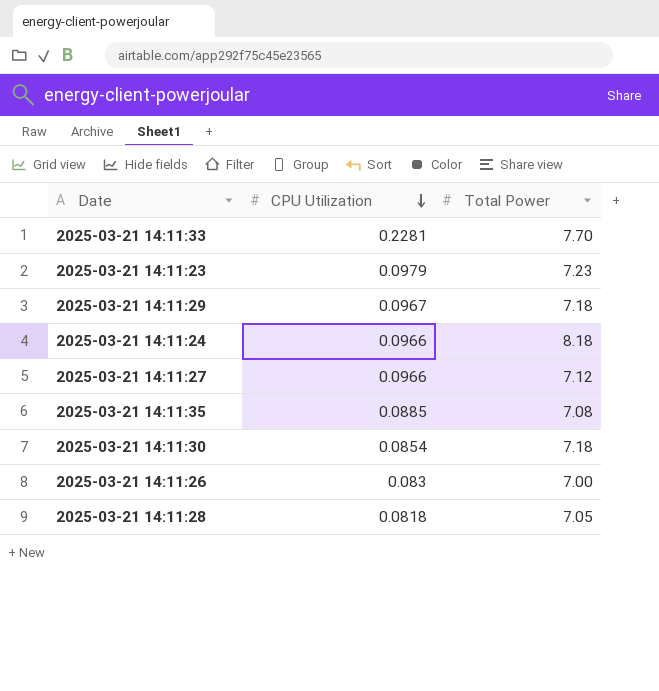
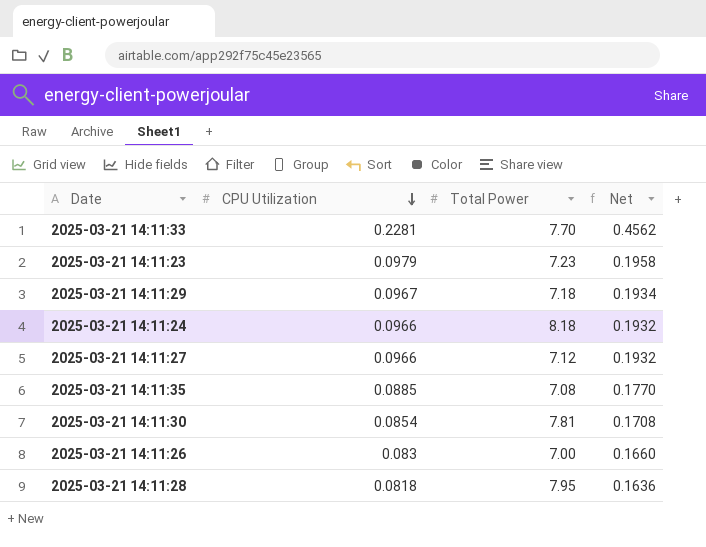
column Net | formula: none -> [CPU Utilization] * 2
2025-03-21 14:11:30 | Total Power: 7.18 -> 7.81
2025-03-21 14:11:28 | Total Power: 7.05 -> 7.95

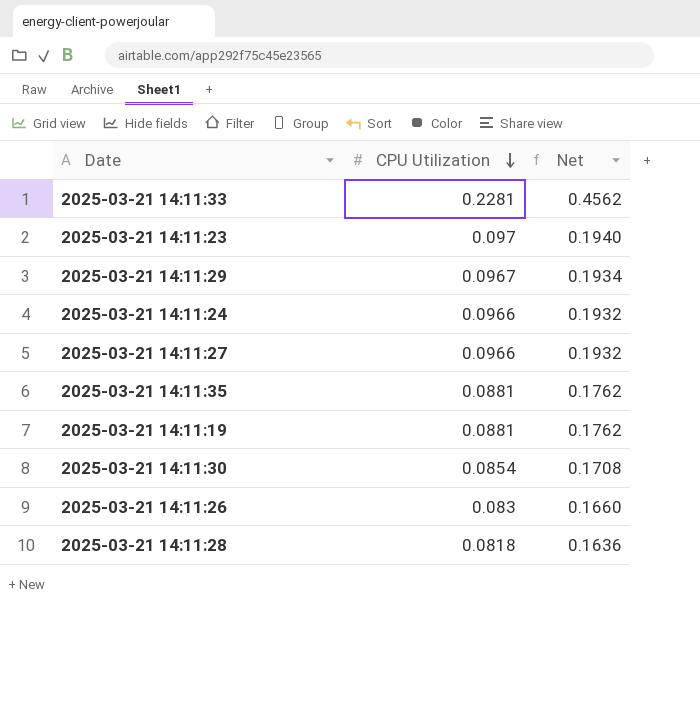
column Total Power | position: 3 -> none
2025-03-21 14:11:23 | CPU Utilization: 0.0979 -> 0.097
2025-03-21 14:11:23 | Net: 0.1958 -> 0.1940
2025-03-21 14:11:35 | CPU Utilization: 0.0885 -> 0.0881
2025-03-21 14:11:35 | Net: 0.1770 -> 0.1762
row 2025-03-21 14:11:19: none -> 0.0881 | 0.1762

